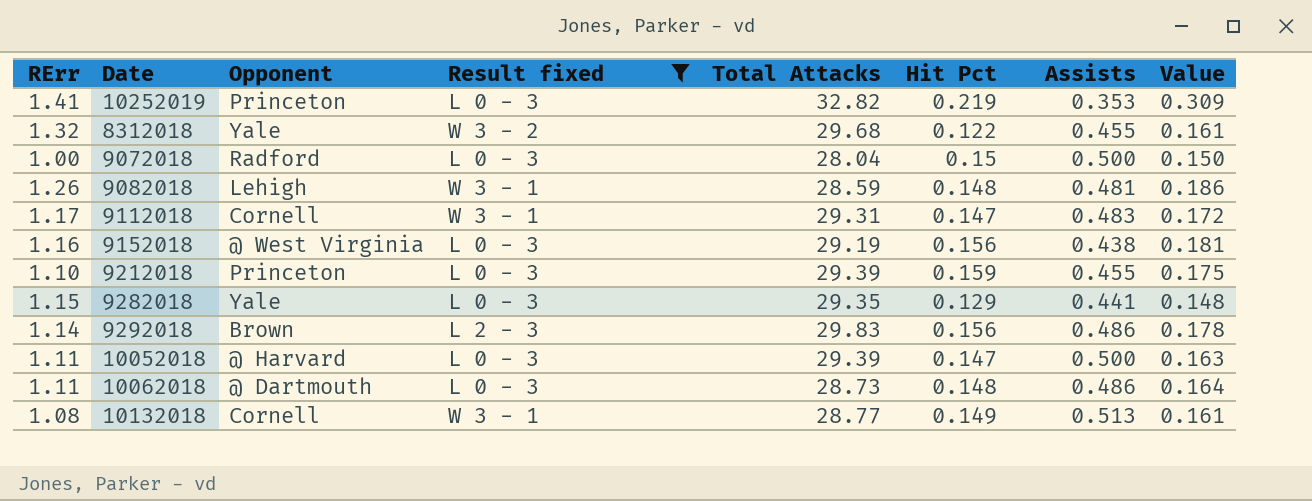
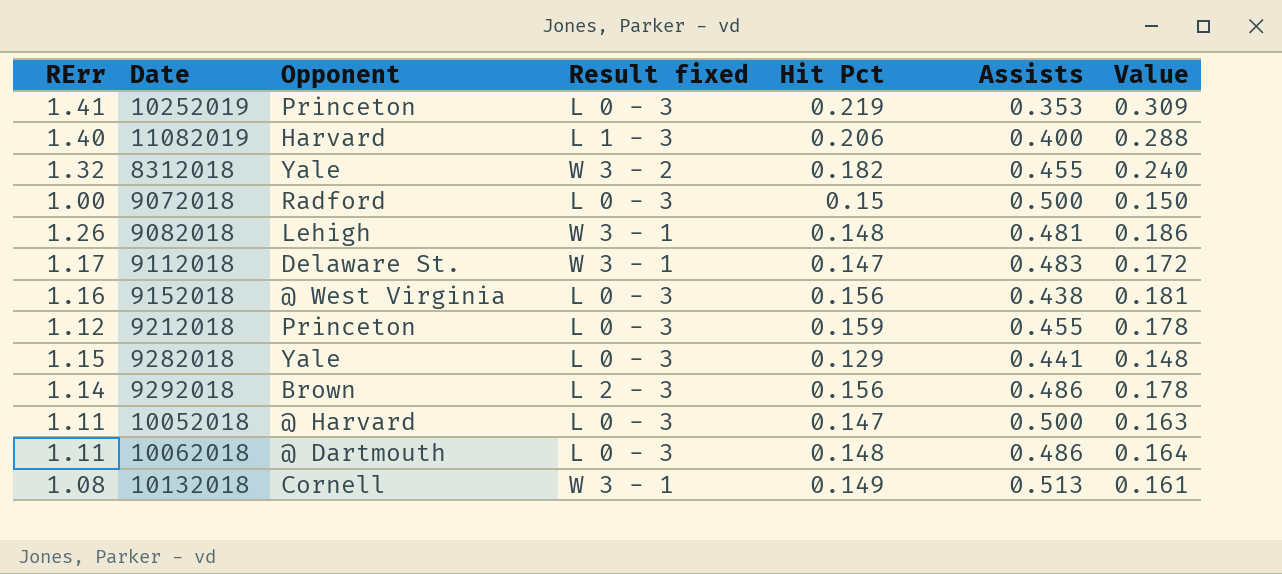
filter: Result fixed != L 1 - 3 -> none
column Total Attacks | position: 5 -> none
8312018 | Hit Pct: 0.122 -> 0.182
8312018 | Value: 0.161 -> 0.240
9112018 | Opponent: Cornell -> Delaware St.
9212018 | RErr: 1.10 -> 1.12
9212018 | Value: 0.175 -> 0.178

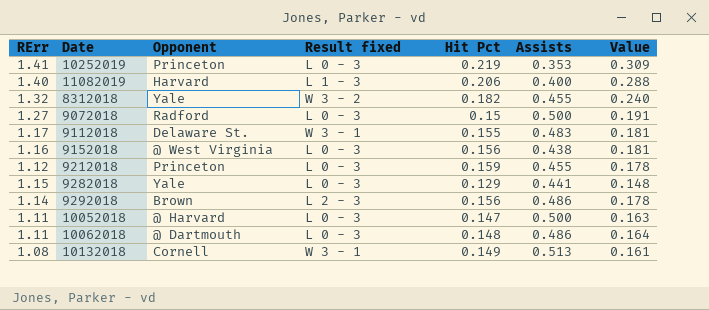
row 9082018: 1.26 | Lehigh | W 3 - 1 | 0.148 | 0.481 | 0.186 -> none
9072018 | RErr: 1.00 -> 1.27
9072018 | Value: 0.150 -> 0.191
9112018 | Hit Pct: 0.147 -> 0.155
9112018 | Value: 0.172 -> 0.181

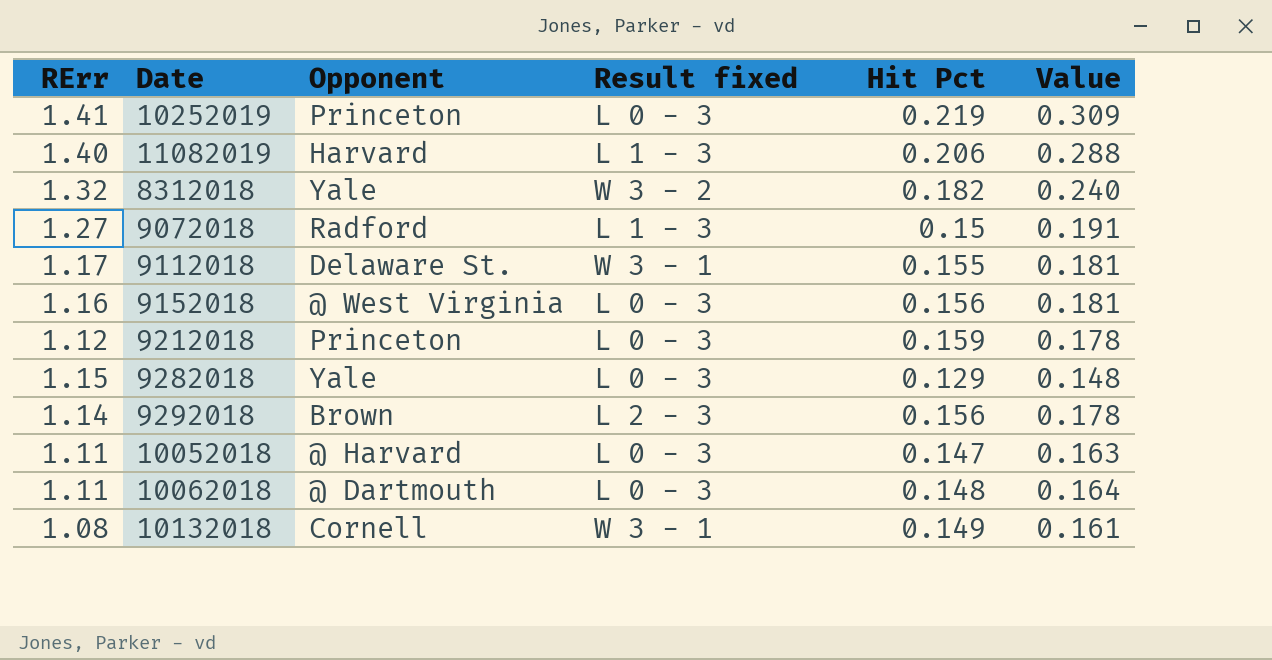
column Assists | position: 6 -> none
9072018 | Result fixed: L 0 - 3 -> L 1 - 3

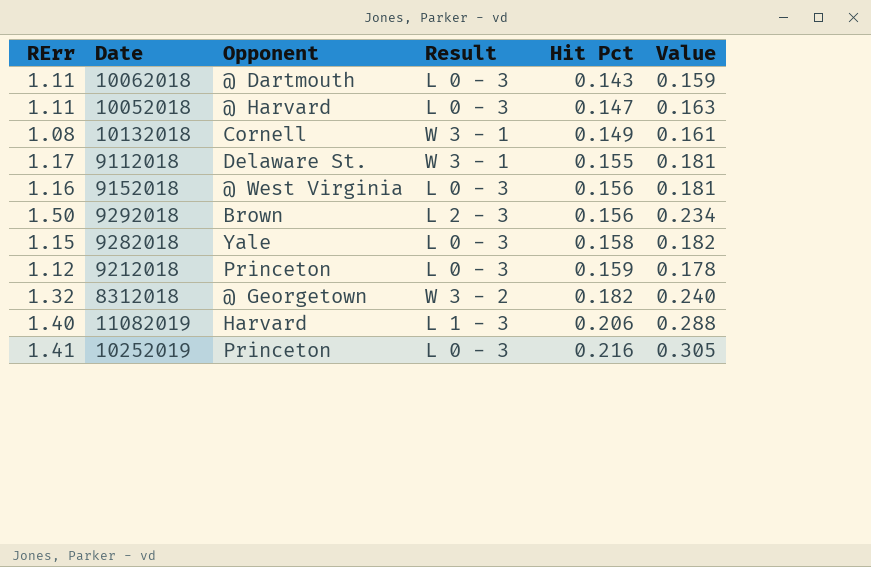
row order: none -> Hit Pct ascending
column name: Result fixed -> Result
row 9072018: 1.27 | Radford | L 1 - 3 | 0.15 | 0.191 -> none
10062018 | Hit Pct: 0.148 -> 0.143
10062018 | Value: 0.164 -> 0.159
9292018 | RErr: 1.14 -> 1.50
9292018 | Value: 0.178 -> 0.234
9282018 | Hit Pct: 0.129 -> 0.158
9282018 | Value: 0.148 -> 0.182
8312018 | Opponent: Yale -> @ Georgetown
10252019 | Hit Pct: 0.219 -> 0.216
10252019 | Value: 0.309 -> 0.305

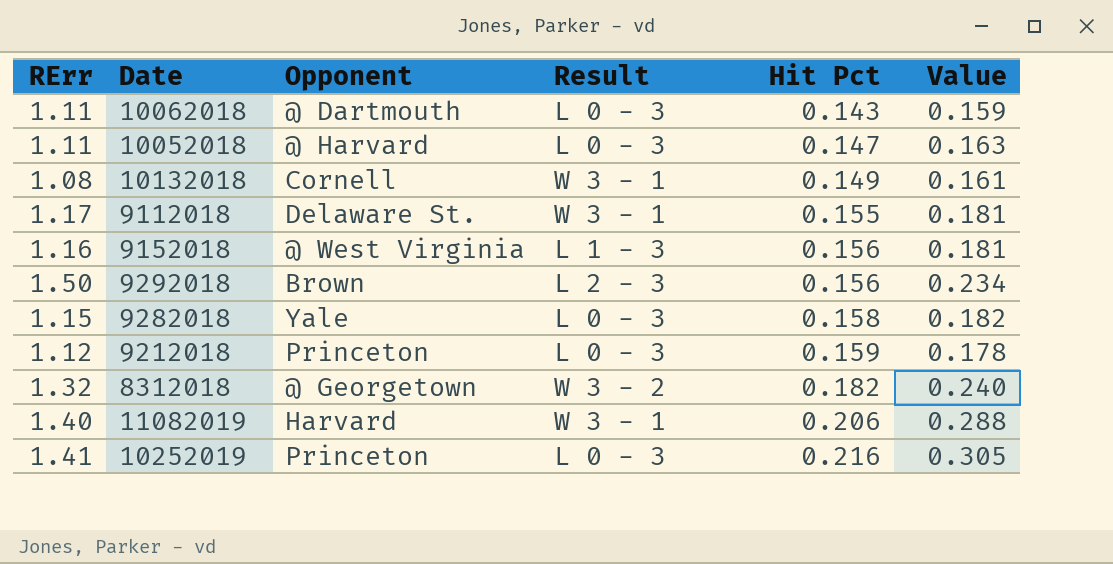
9152018 | Result: L 0 - 3 -> L 1 - 3
11082019 | Result: L 1 - 3 -> W 3 - 1

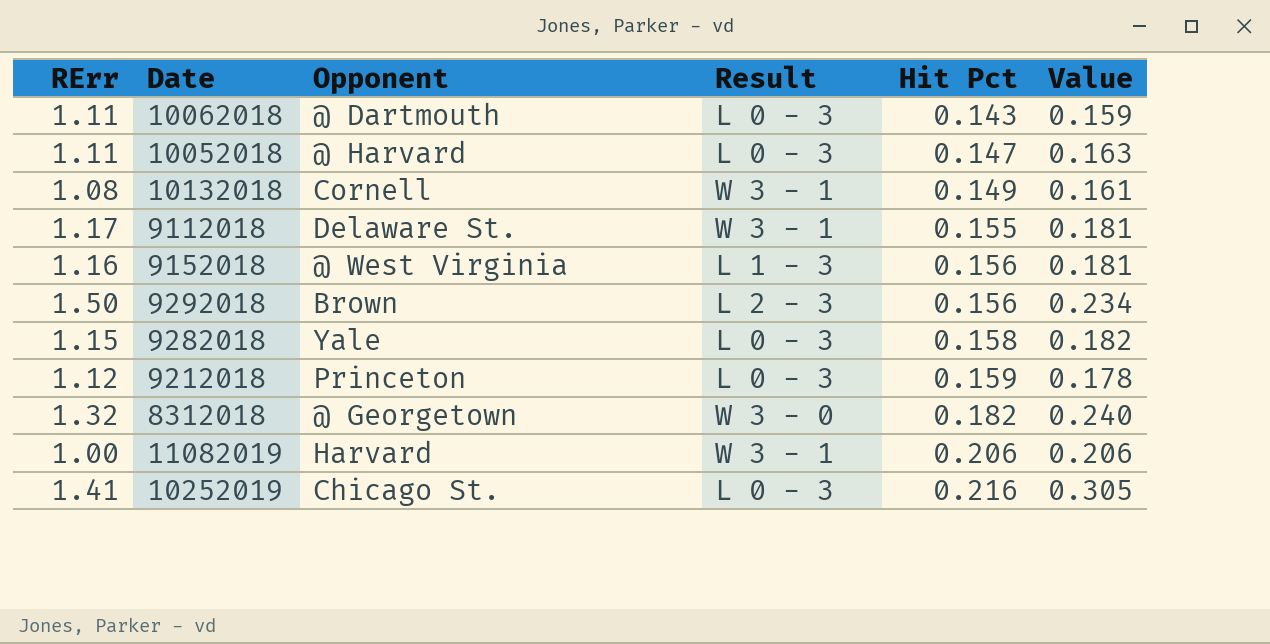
8312018 | Result: W 3 - 2 -> W 3 - 0
11082019 | RErr: 1.40 -> 1.00
11082019 | Value: 0.288 -> 0.206
10252019 | Opponent: Princeton -> Chicago St.

